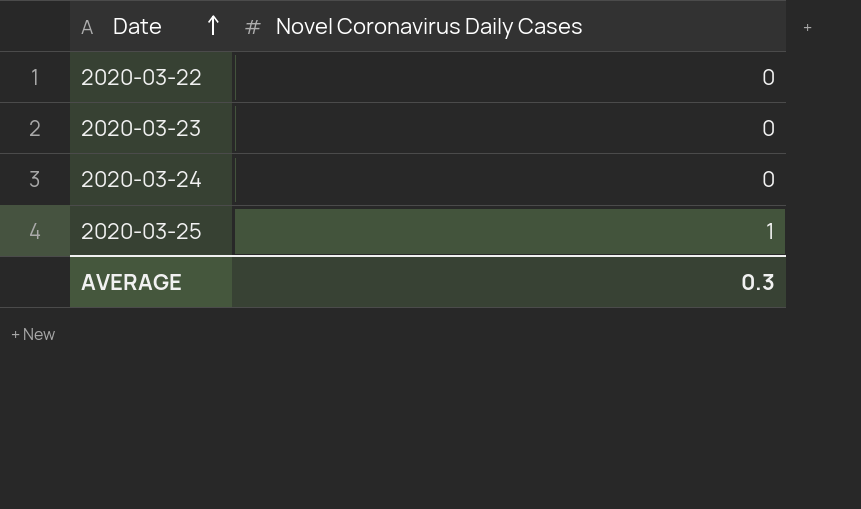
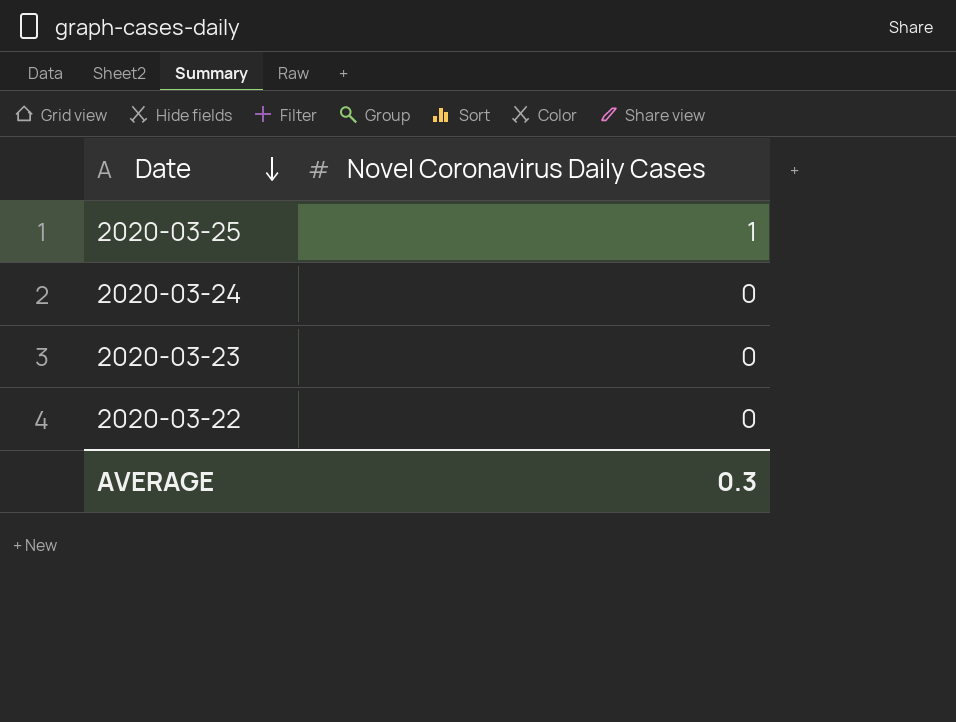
row order: Date ascending -> Date descending

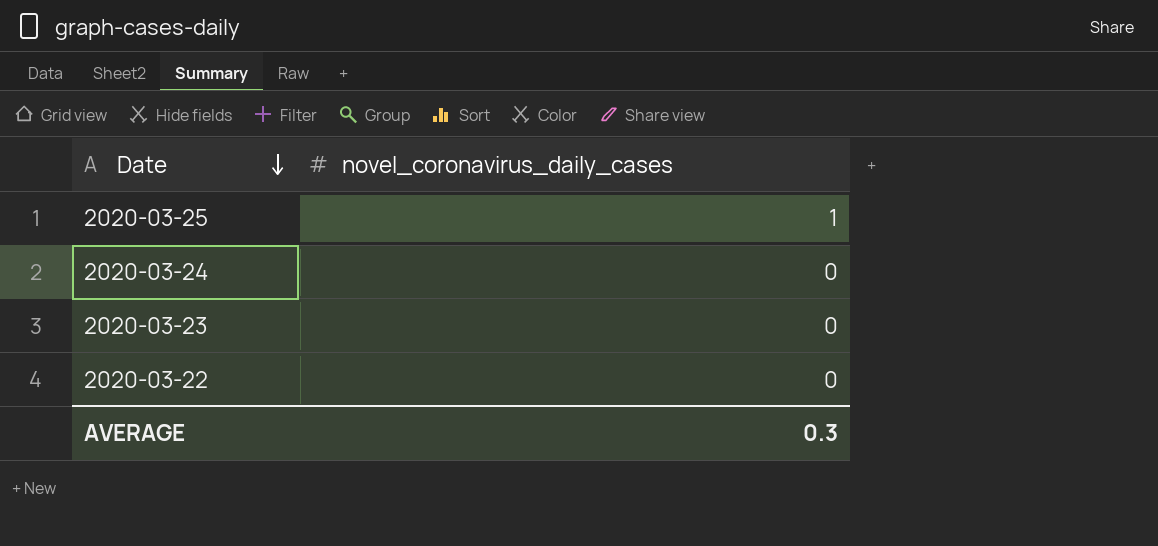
column name: Novel Coronavirus Daily Cases -> novel_coronavirus_daily_cases

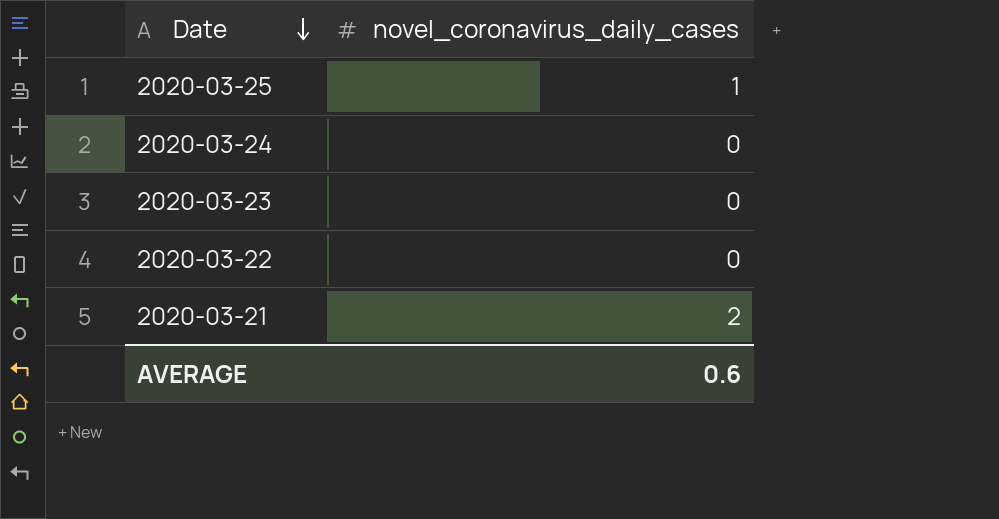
row 2020-03-21: none -> 2
AVERAGE | novel_coronavirus_daily_cases: 0.3 -> 0.6

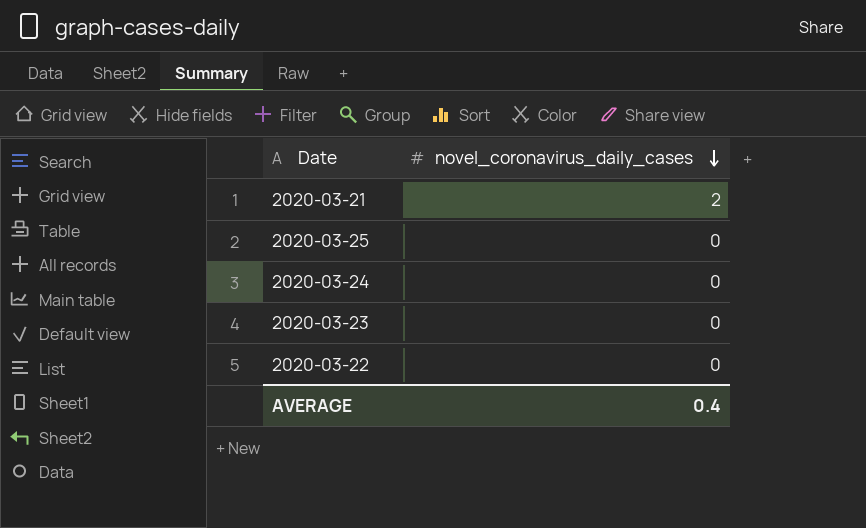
row order: Date descending -> novel_coronavirus_daily_cases descending
2020-03-25 | novel_coronavirus_daily_cases: 1 -> 0
AVERAGE | novel_coronavirus_daily_cases: 0.6 -> 0.4

